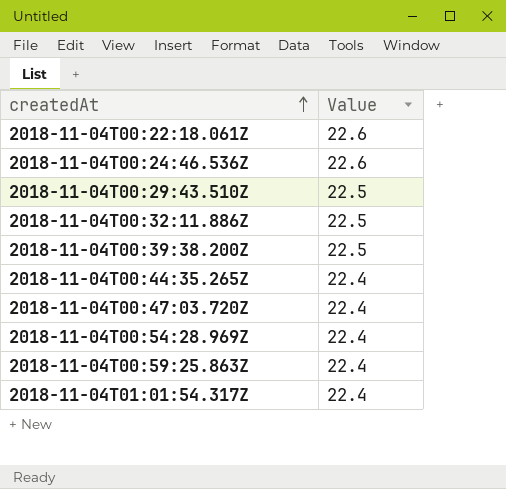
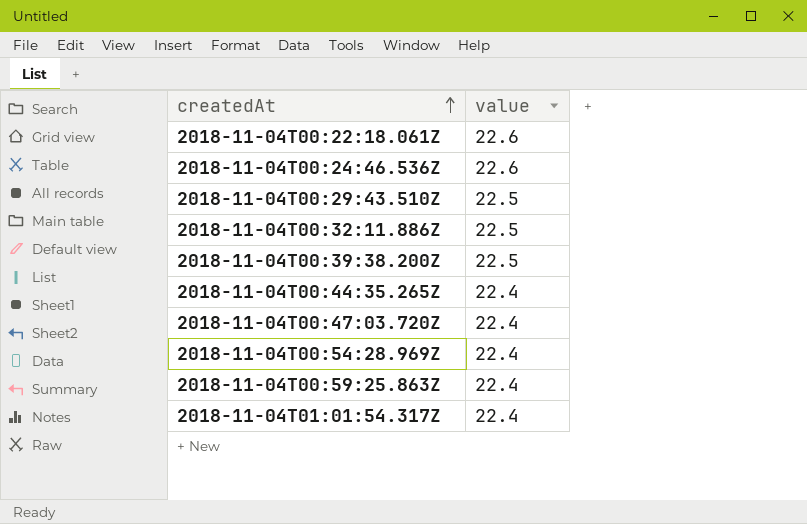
column name: Value -> value

